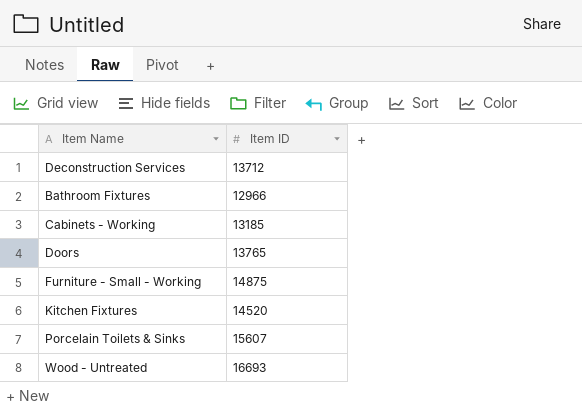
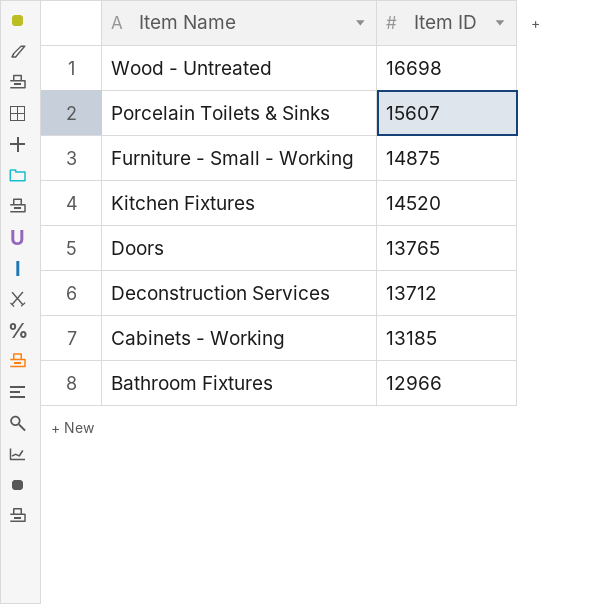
row order: none -> Item ID descending
Wood - Untreated | Item ID: 16693 -> 16698

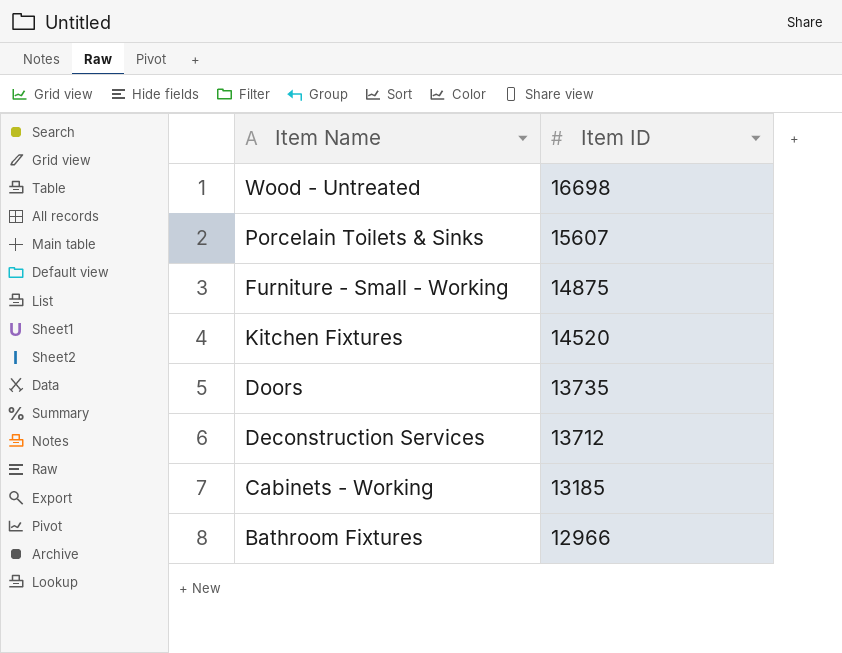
Doors | Item ID: 13765 -> 13735

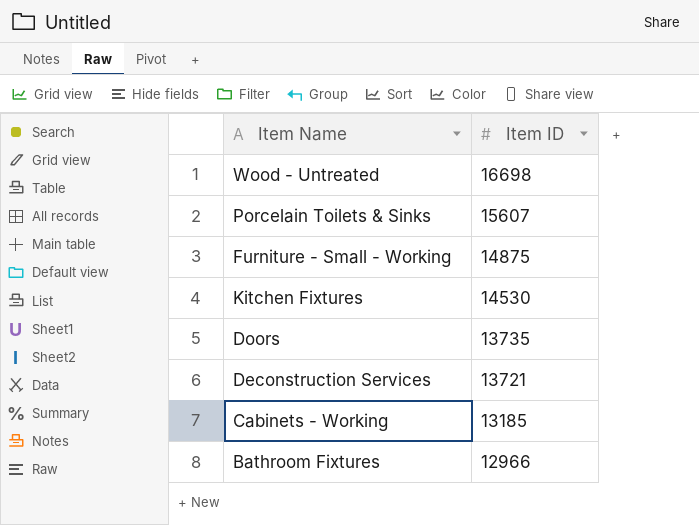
Kitchen Fixtures | Item ID: 14520 -> 14530
Deconstruction Services | Item ID: 13712 -> 13721

